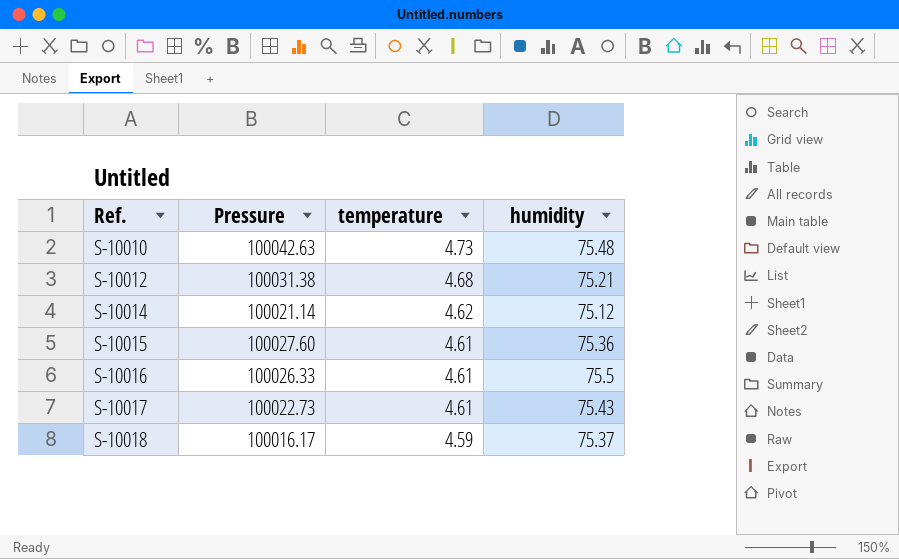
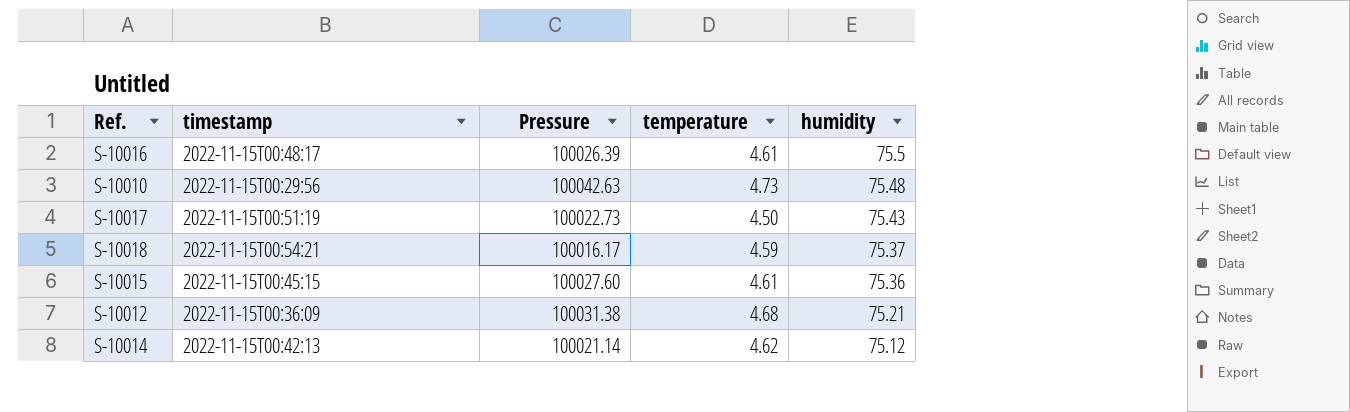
row order: Ref. ascending -> humidity descending
column timestamp | position: none -> 2
S-10016 | Pressure: 100026.33 -> 100026.39
S-10017 | temperature: 4.61 -> 4.50

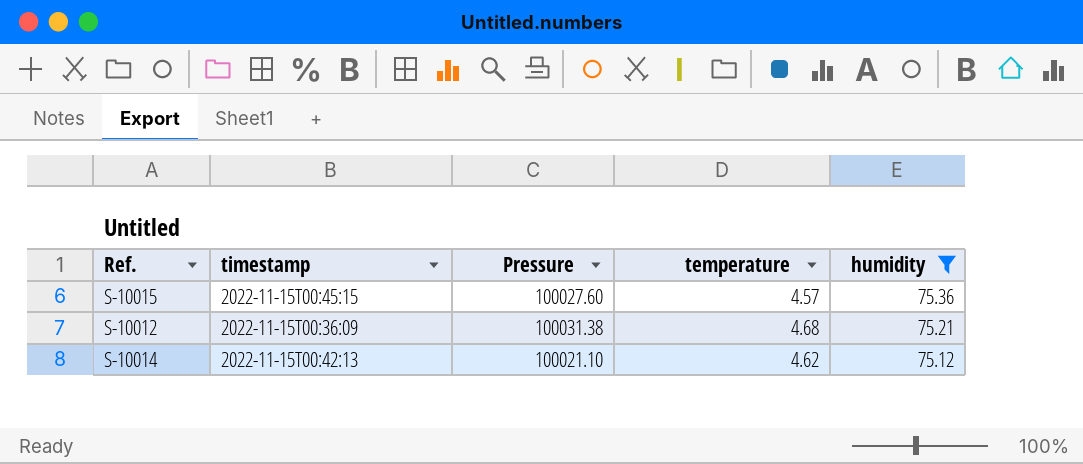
filter: none -> humidity <= 75.36
S-10015 | temperature: 4.61 -> 4.57
S-10014 | Pressure: 100021.14 -> 100021.10

